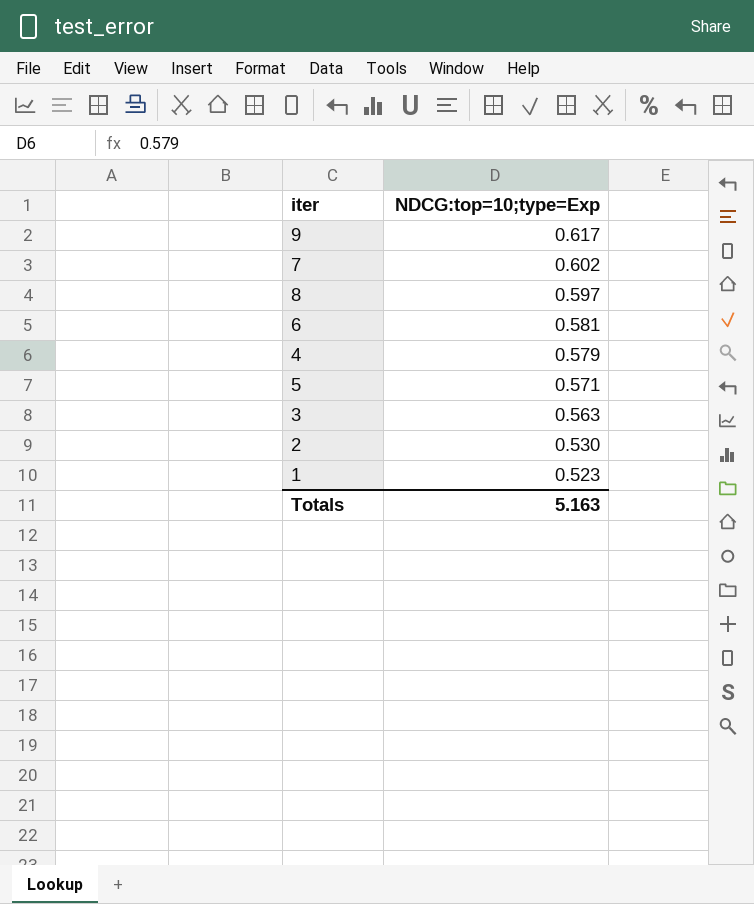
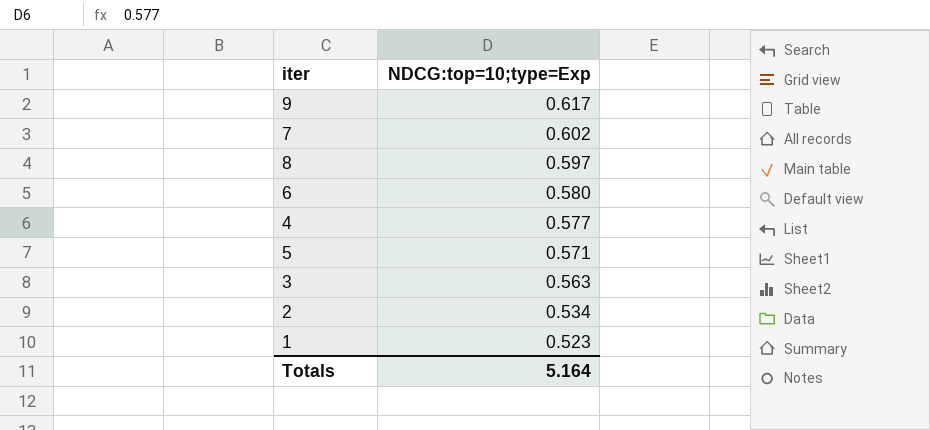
6 | NDCG:top=10;type=Exp: 0.581 -> 0.580
4 | NDCG:top=10;type=Exp: 0.579 -> 0.577
2 | NDCG:top=10;type=Exp: 0.530 -> 0.534
Totals | NDCG:top=10;type=Exp: 5.163 -> 5.164

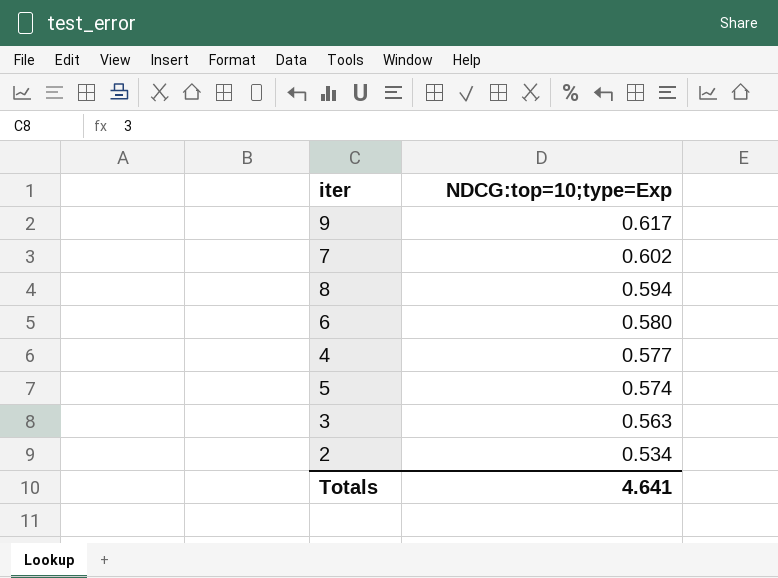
row 1: 0.523 -> none
8 | NDCG:top=10;type=Exp: 0.597 -> 0.594
5 | NDCG:top=10;type=Exp: 0.571 -> 0.574
Totals | NDCG:top=10;type=Exp: 5.164 -> 4.641

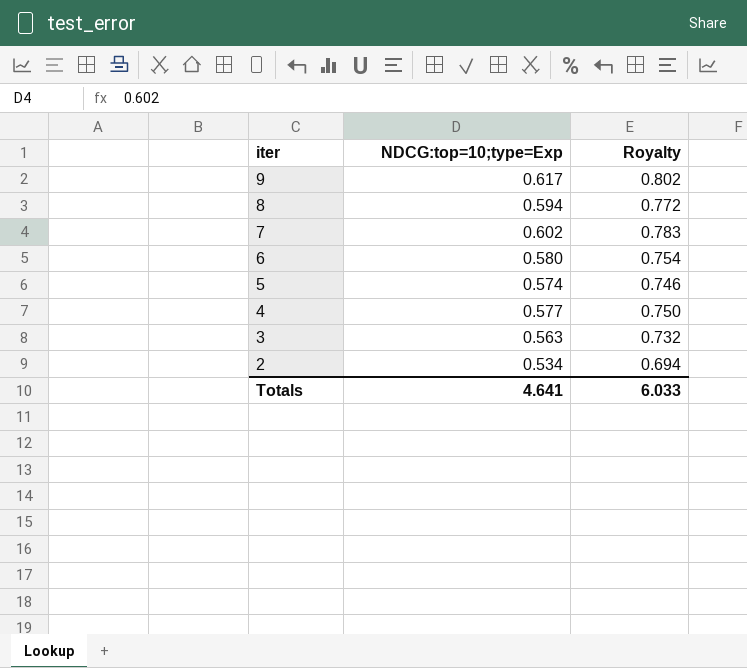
row order: NDCG:top=10;type=Exp descending -> iter descending
column Royalty | formula: none -> [NDCG:top=10;type=Exp] * 1.3

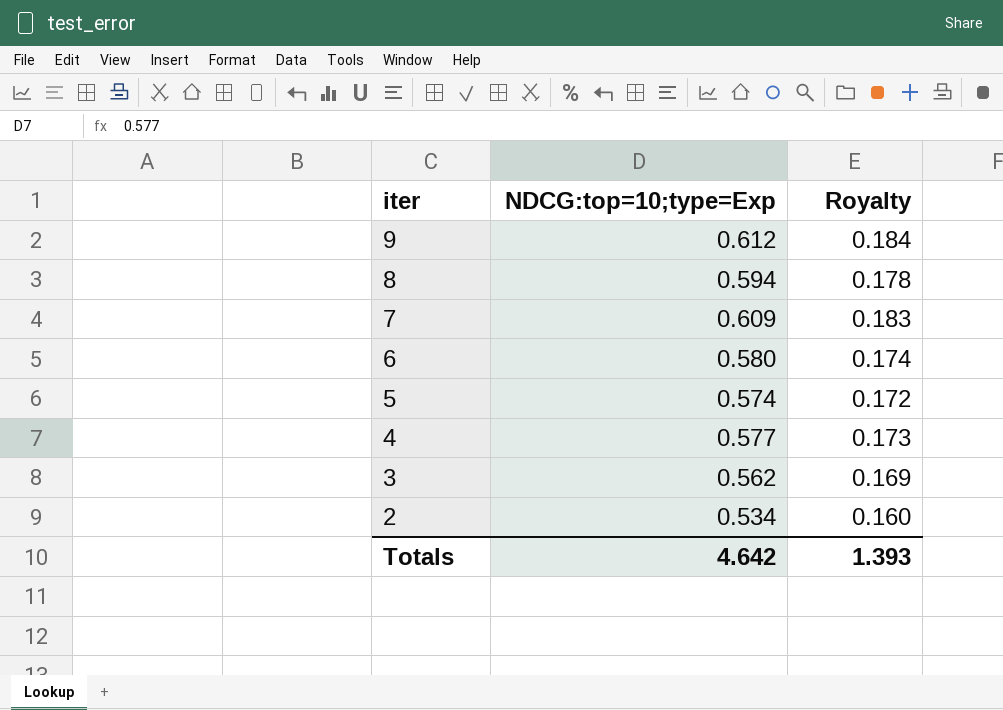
column Royalty | formula: [NDCG:top=10;type=Exp] * 1.3 -> [NDCG:top=10;type=Exp] * 0.3
9 | NDCG:top=10;type=Exp: 0.617 -> 0.612
7 | NDCG:top=10;type=Exp: 0.602 -> 0.609
3 | NDCG:top=10;type=Exp: 0.563 -> 0.562
Totals | NDCG:top=10;type=Exp: 4.641 -> 4.642
Totals | Royalty: 6.033 -> 1.393

